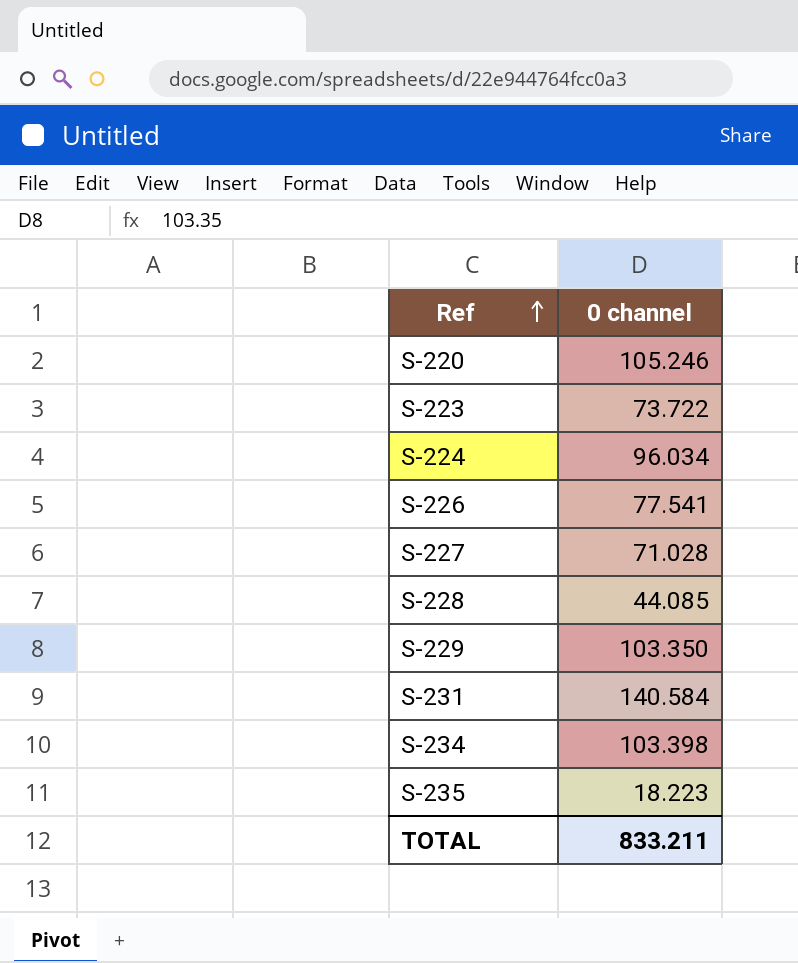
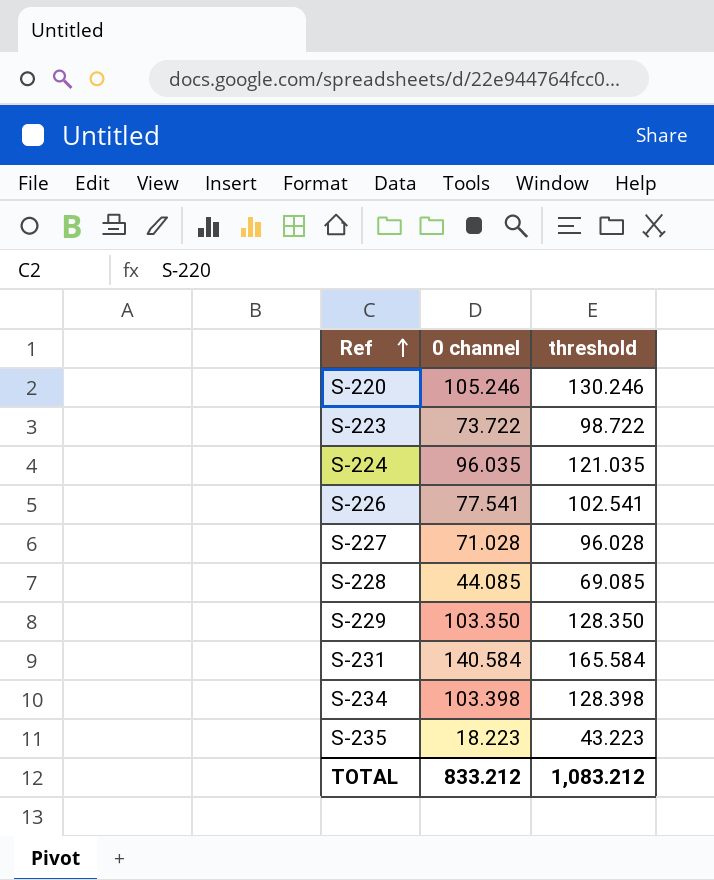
column threshold | formula: none -> [0 channel] + 25
S-224 | 0 channel: 96.034 -> 96.035
TOTAL | 0 channel: 833.211 -> 833.212

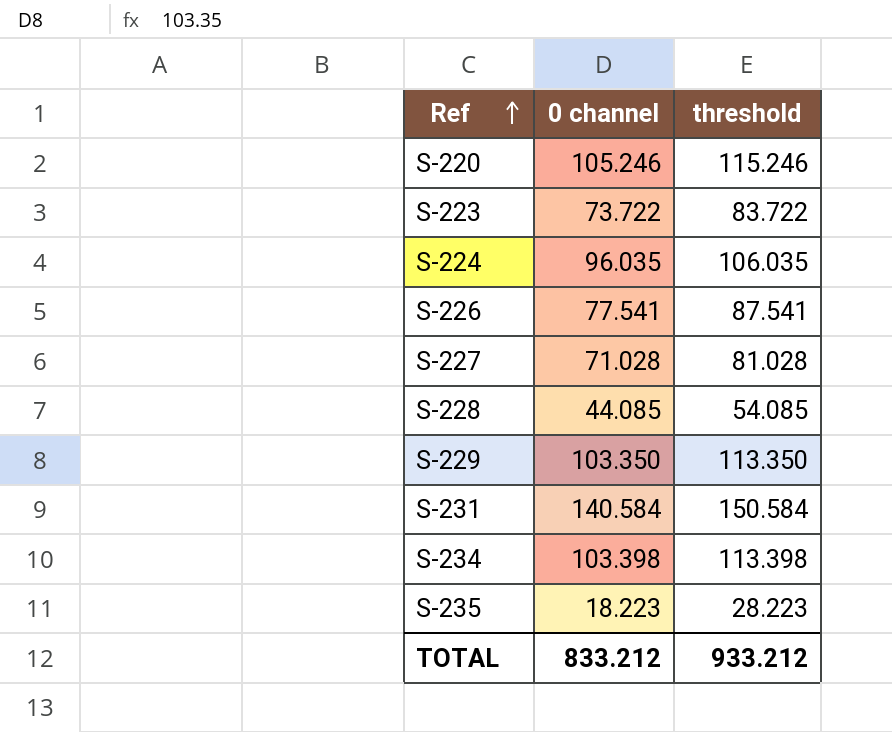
column threshold | formula: [0 channel] + 25 -> [0 channel] + 10
TOTAL | threshold: 1,083.212 -> 933.212

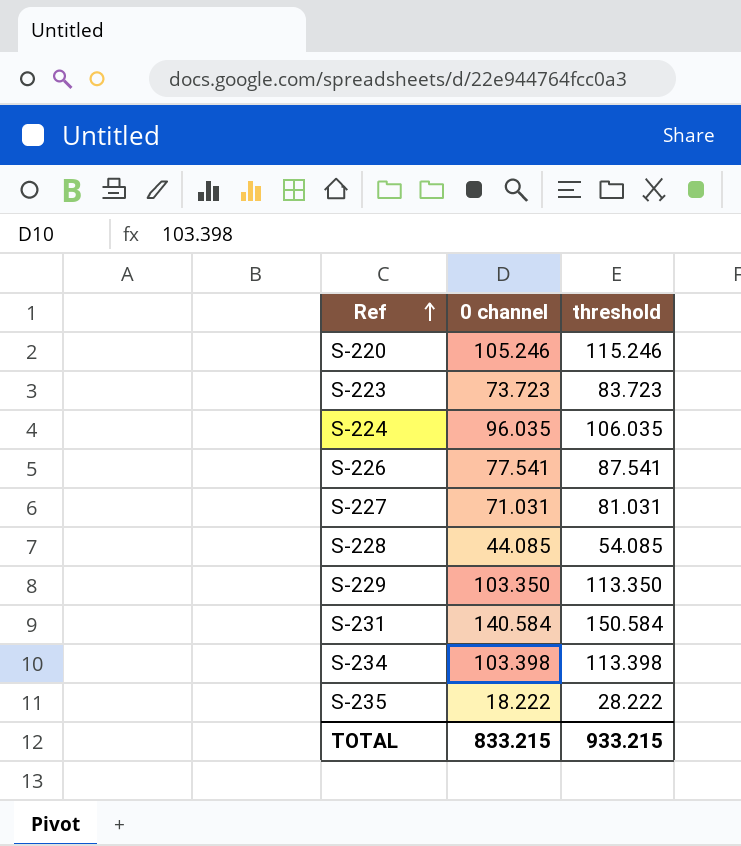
S-223 | 0 channel: 73.722 -> 73.723
S-223 | threshold: 83.722 -> 83.723
S-227 | 0 channel: 71.028 -> 71.031
S-227 | threshold: 81.028 -> 81.031
S-235 | 0 channel: 18.223 -> 18.222
S-235 | threshold: 28.223 -> 28.222
TOTAL | 0 channel: 833.212 -> 833.215
TOTAL | threshold: 933.212 -> 933.215

